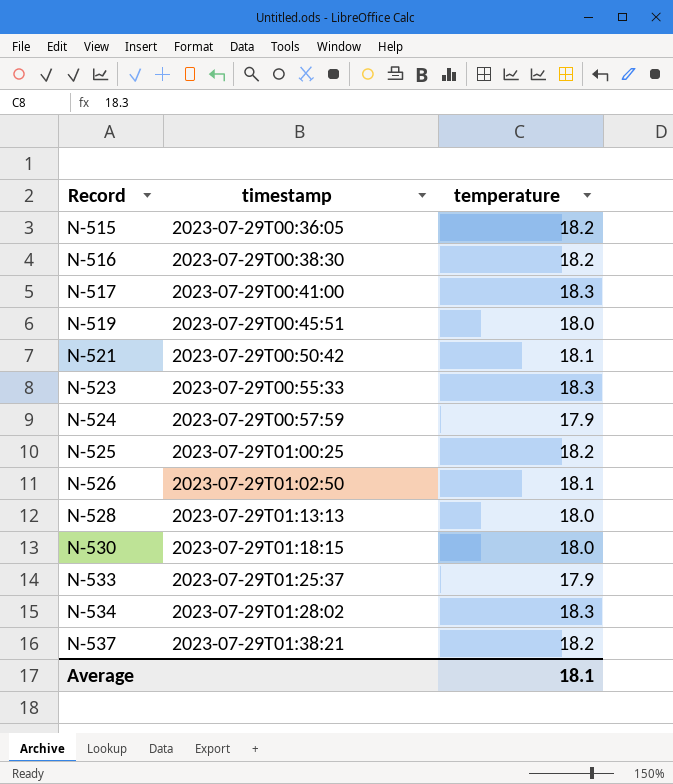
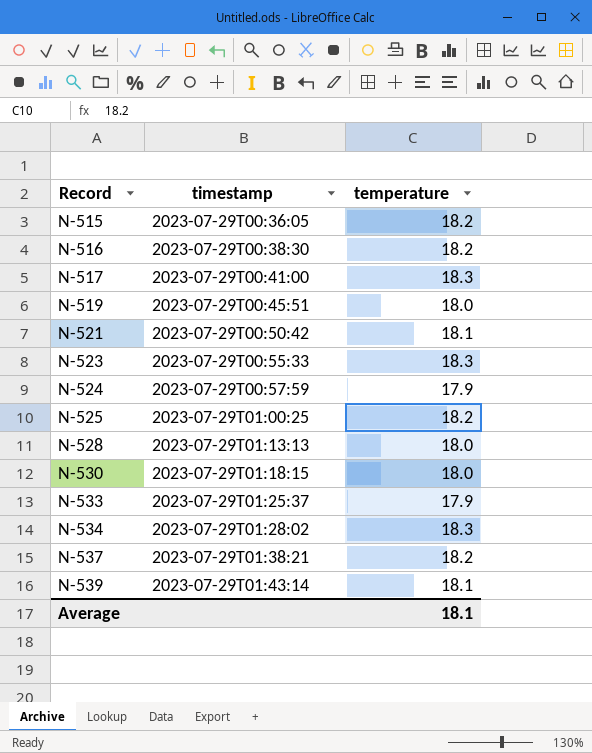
row N-526: 2023-07-29T01:02:50 | 18.1 -> none
row N-539: none -> 2023-07-29T01:43:14 | 18.1

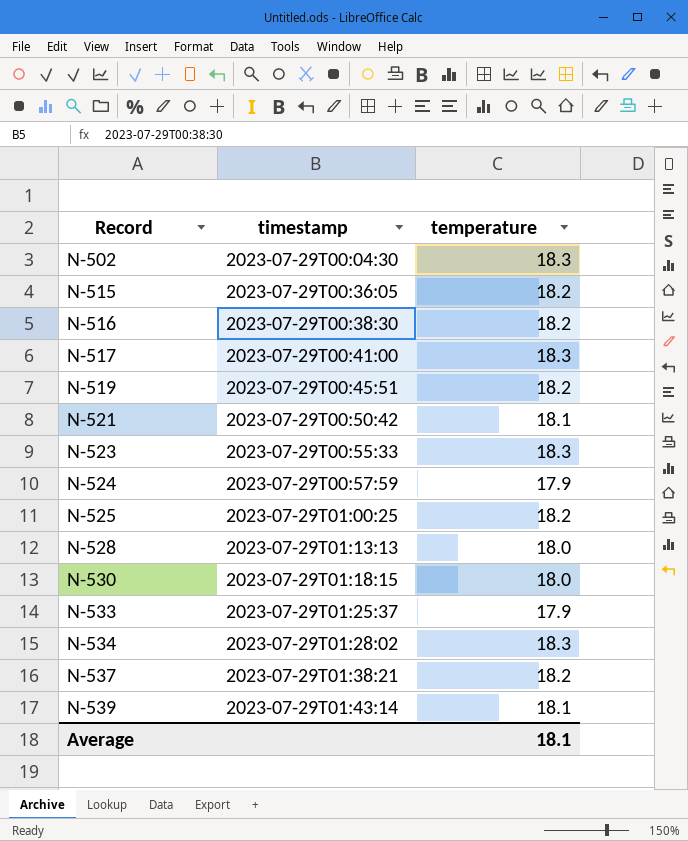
row N-502: none -> 2023-07-29T00:04:30 | 18.3
N-519 | temperature: 18.0 -> 18.2

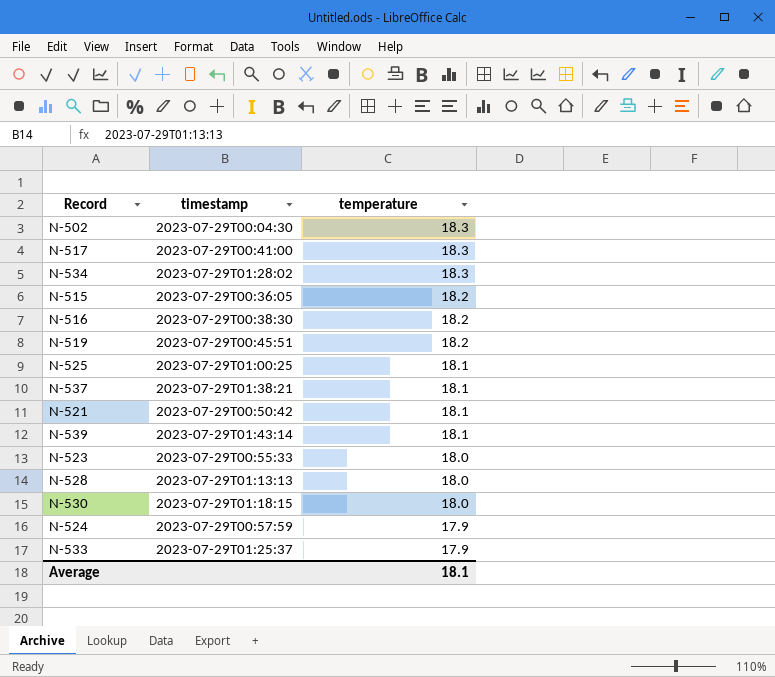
row order: Record ascending -> temperature descending
N-525 | temperature: 18.2 -> 18.1
N-537 | temperature: 18.2 -> 18.1
N-523 | temperature: 18.3 -> 18.0

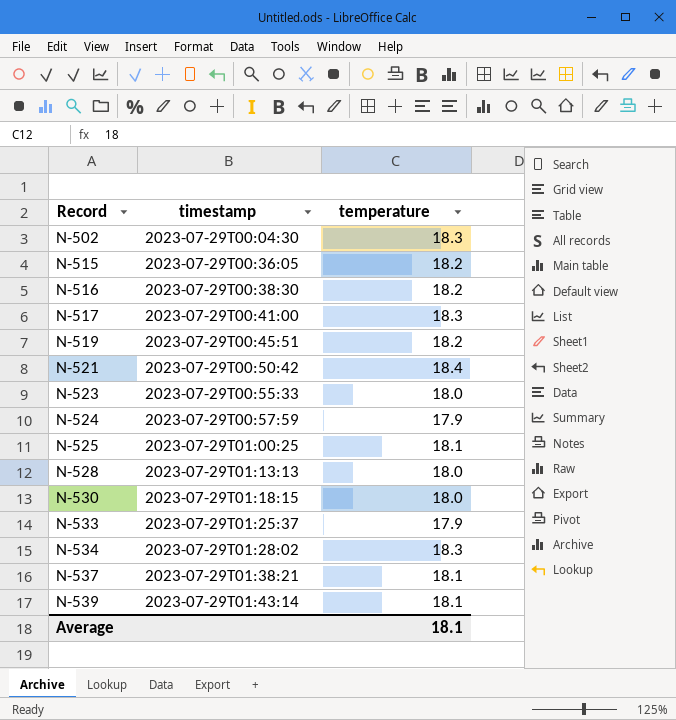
row order: temperature descending -> Record ascending
N-521 | temperature: 18.1 -> 18.4

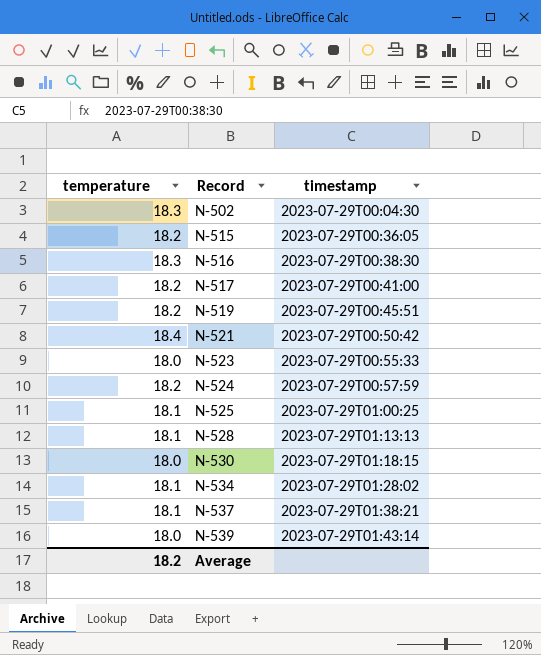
column temperature | position: 3 -> 1
row N-533: 2023-07-29T01:25:37 | 17.9 -> none
N-516 | temperature: 18.2 -> 18.3
N-517 | temperature: 18.3 -> 18.2
N-524 | temperature: 17.9 -> 18.2
N-528 | temperature: 18.0 -> 18.1
N-534 | temperature: 18.3 -> 18.1
N-539 | temperature: 18.1 -> 18.0
Average | temperature: 18.1 -> 18.2

